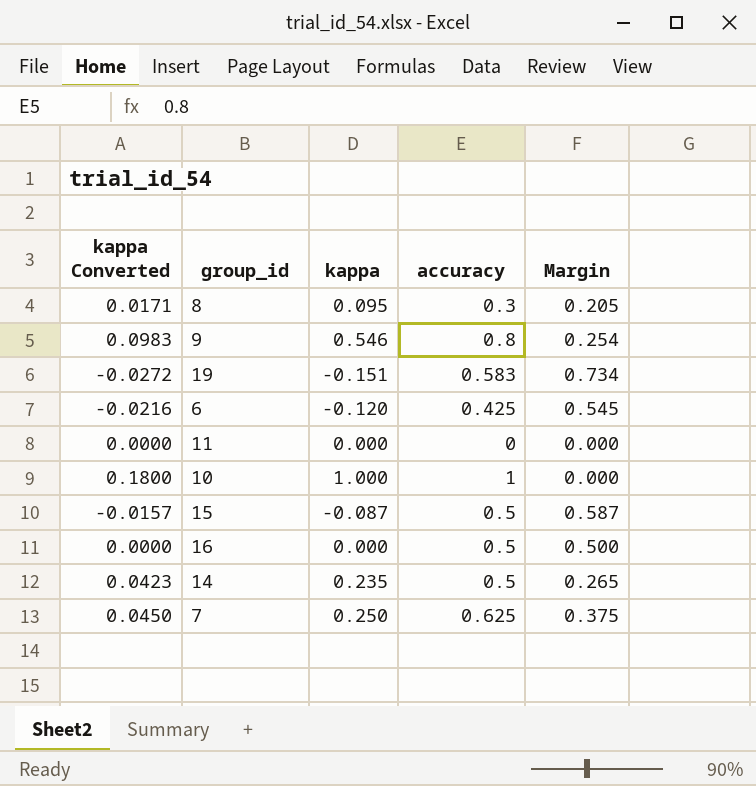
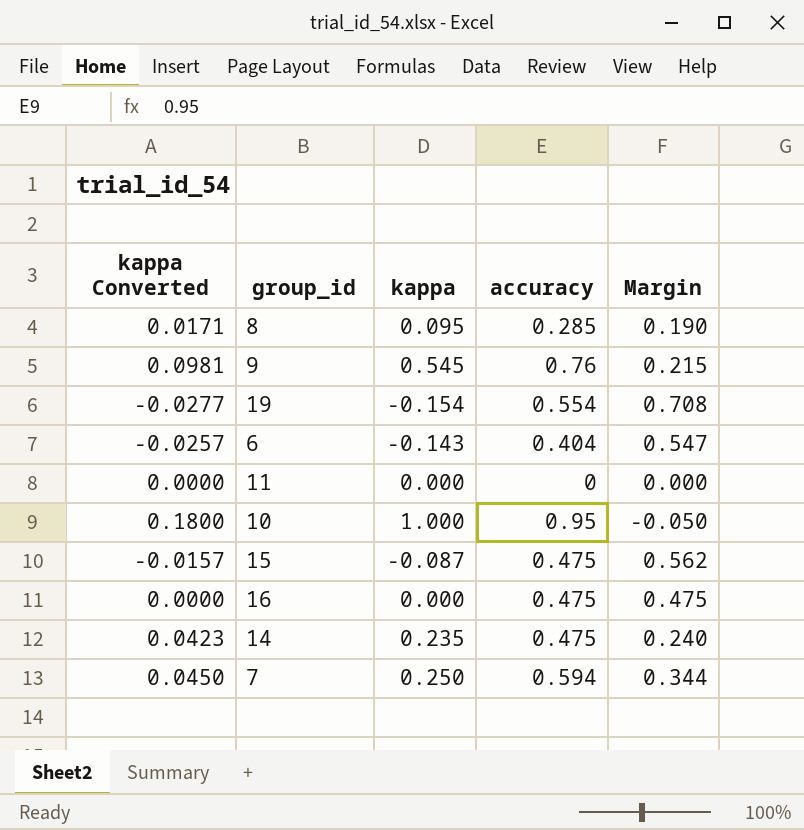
8 | accuracy: 0.3 -> 0.285
8 | Margin: 0.205 -> 0.190
9 | kappa Converted: 0.0983 -> 0.0981
9 | kappa: 0.546 -> 0.545
9 | accuracy: 0.8 -> 0.76
9 | Margin: 0.254 -> 0.215
19 | kappa Converted: -0.0272 -> -0.0277
19 | kappa: -0.151 -> -0.154
19 | accuracy: 0.583 -> 0.554
19 | Margin: 0.734 -> 0.708
6 | kappa Converted: -0.0216 -> -0.0257
6 | kappa: -0.120 -> -0.143
6 | accuracy: 0.425 -> 0.404
6 | Margin: 0.545 -> 0.547
10 | accuracy: 1 -> 0.95
10 | Margin: 0.000 -> -0.050
15 | accuracy: 0.5 -> 0.475
15 | Margin: 0.587 -> 0.562
16 | accuracy: 0.5 -> 0.475
16 | Margin: 0.500 -> 0.475
14 | accuracy: 0.5 -> 0.475
14 | Margin: 0.265 -> 0.240
7 | accuracy: 0.625 -> 0.594
7 | Margin: 0.375 -> 0.344

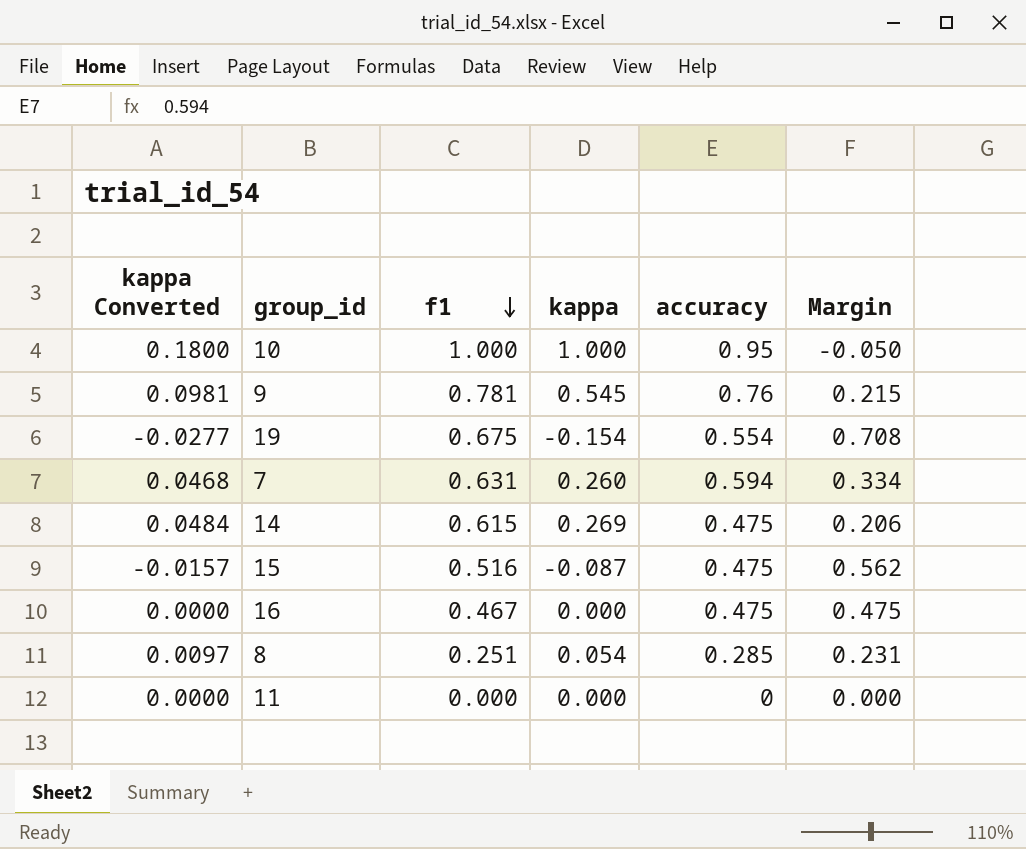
row order: none -> f1 descending
column f1 | position: none -> 3
row 6: -0.0257 | -0.143 | 0.404 | 0.547 -> none
7 | kappa Converted: 0.0450 -> 0.0468
7 | kappa: 0.250 -> 0.260
7 | Margin: 0.344 -> 0.334
14 | kappa Converted: 0.0423 -> 0.0484
14 | kappa: 0.235 -> 0.269
14 | Margin: 0.240 -> 0.206
8 | kappa Converted: 0.0171 -> 0.0097
8 | kappa: 0.095 -> 0.054
8 | Margin: 0.190 -> 0.231

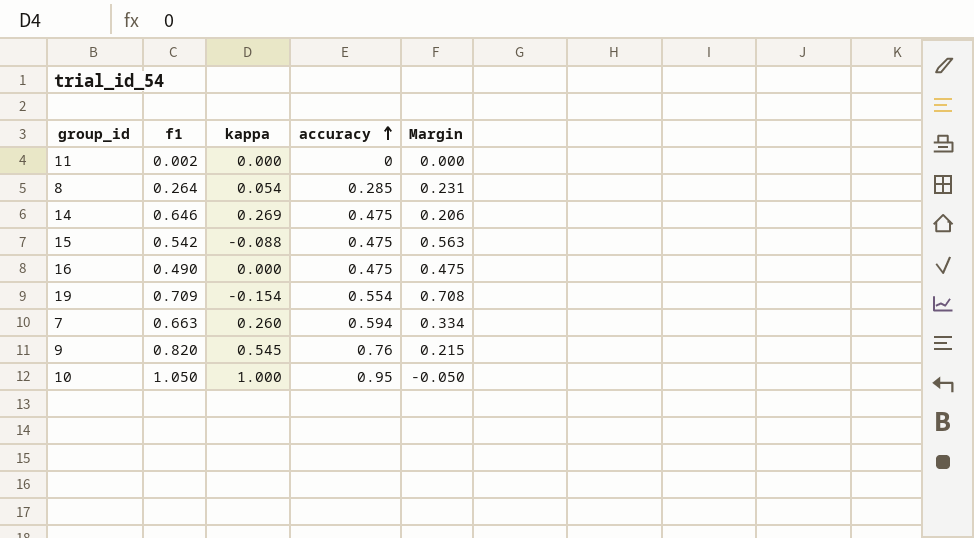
row order: f1 descending -> accuracy ascending
column kappa Converted | formula: [kappa] * 0.18 -> none
11 | f1: 0.000 -> 0.002
8 | f1: 0.251 -> 0.264
14 | f1: 0.615 -> 0.646
15 | f1: 0.516 -> 0.542
15 | kappa: -0.087 -> -0.088
15 | Margin: 0.562 -> 0.563
16 | f1: 0.467 -> 0.490
19 | f1: 0.675 -> 0.709
7 | f1: 0.631 -> 0.663
9 | f1: 0.781 -> 0.820
10 | f1: 1.000 -> 1.050

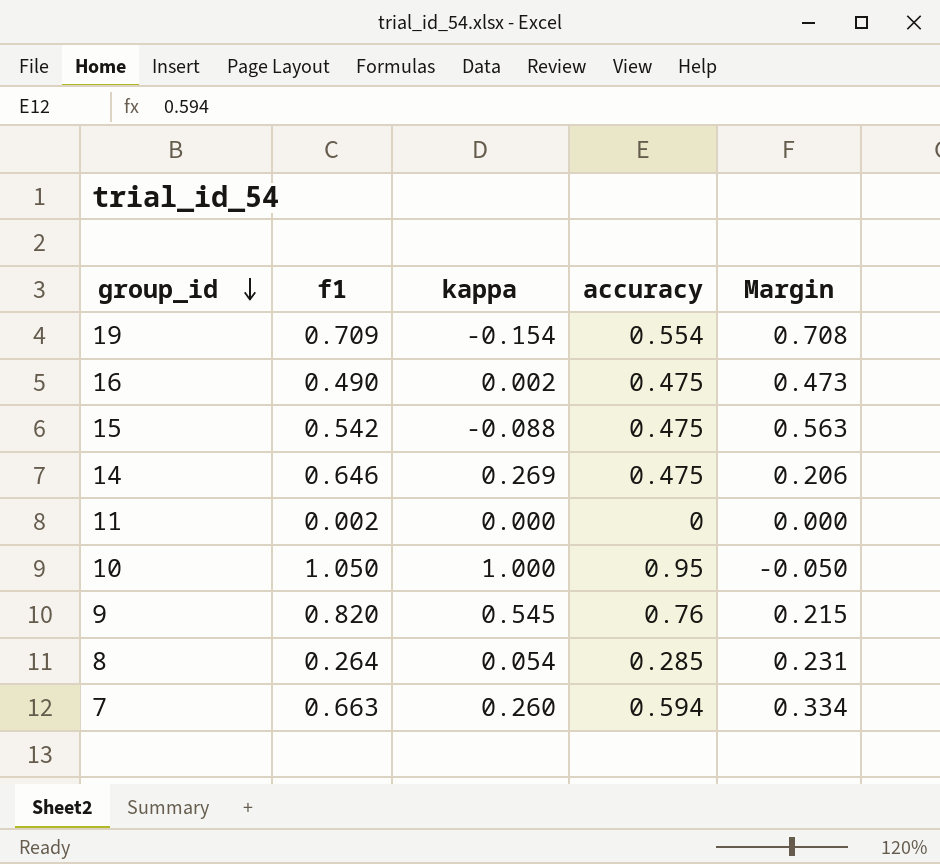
row order: accuracy ascending -> group_id descending
16 | kappa: 0.000 -> 0.002
16 | Margin: 0.475 -> 0.473

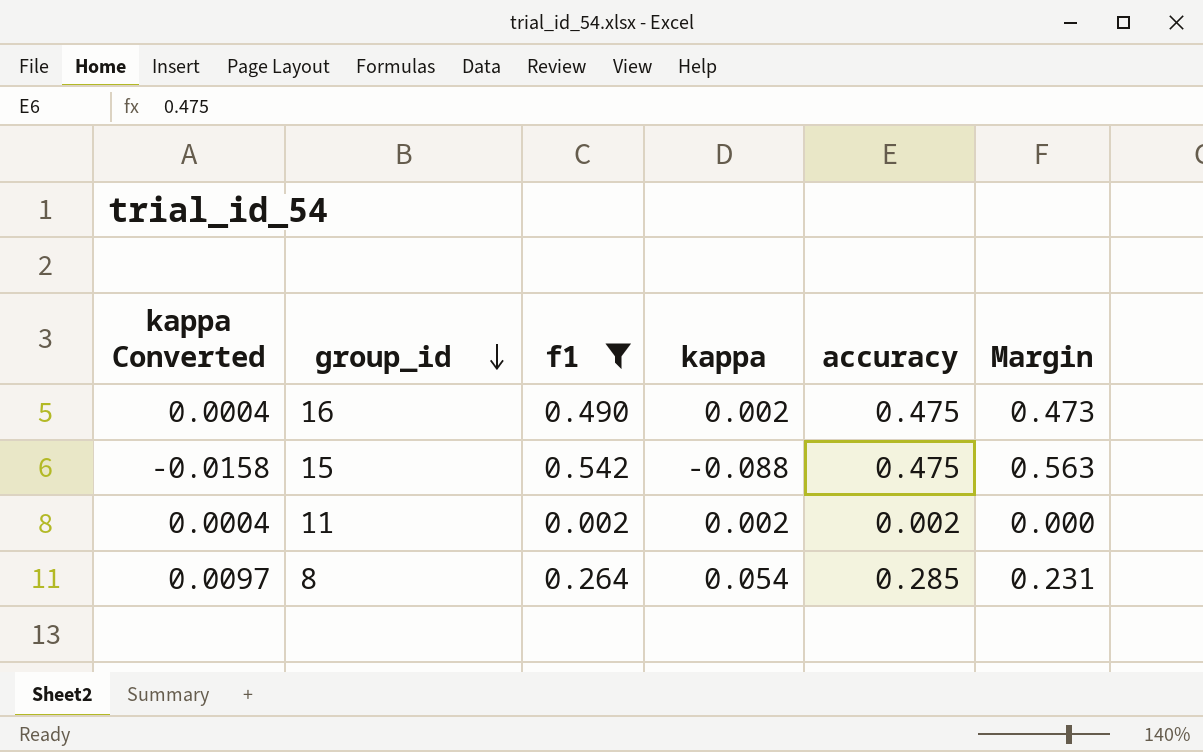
filter: none -> f1 <= 0.542
column kappa Converted | formula: none -> [kappa] * 0.18
11 | kappa: 0.000 -> 0.002
11 | accuracy: 0 -> 0.002

